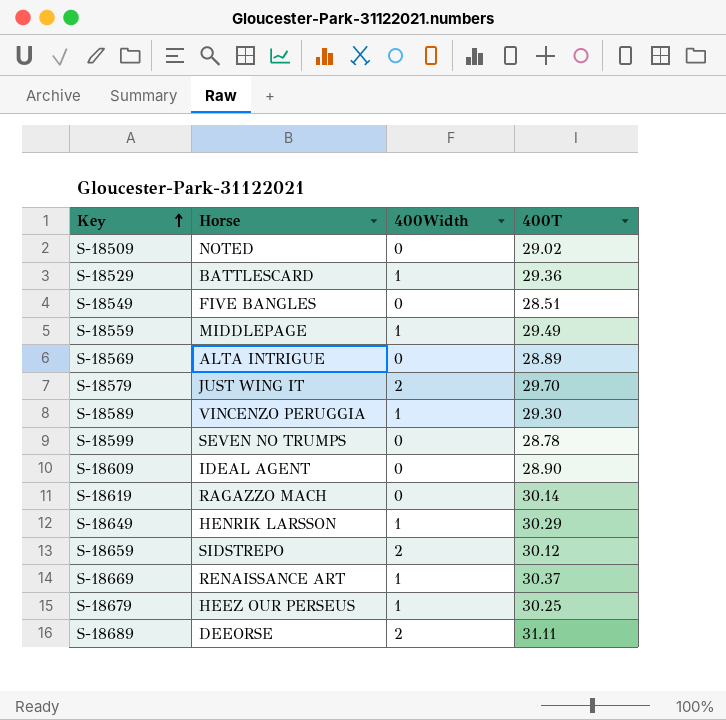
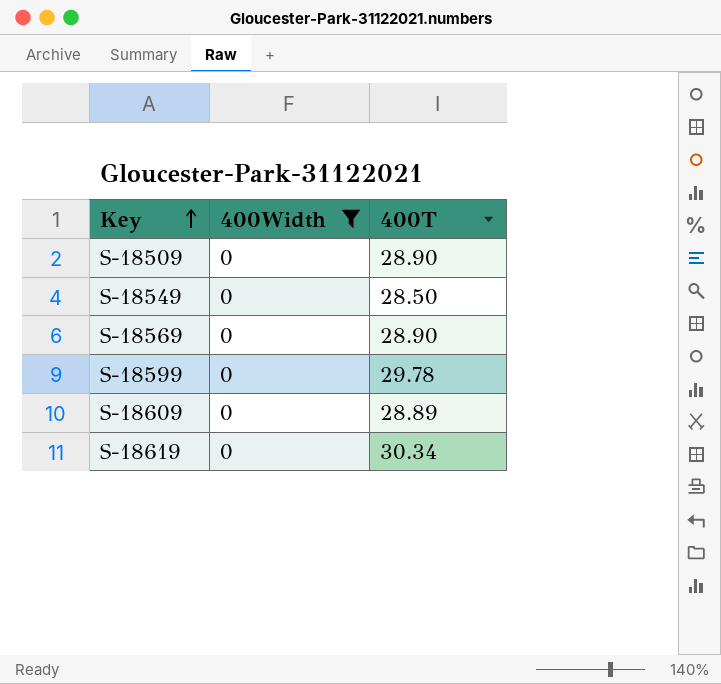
filter: none -> 400Width = 0
column Horse | position: 2 -> none
S-18509 | 400T: 29.02 -> 28.90
S-18549 | 400T: 28.51 -> 28.50
S-18569 | 400T: 28.89 -> 28.90
S-18599 | 400T: 28.78 -> 29.78
S-18609 | 400T: 28.90 -> 28.89
S-18619 | 400T: 30.14 -> 30.34

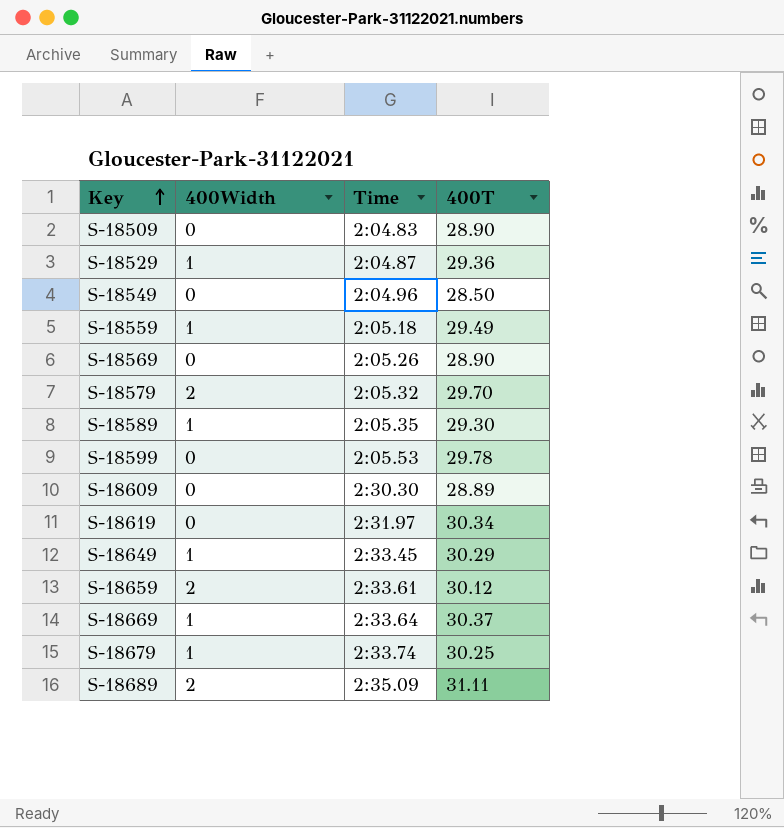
filter: 400Width = 0 -> none
column Time | position: none -> 3

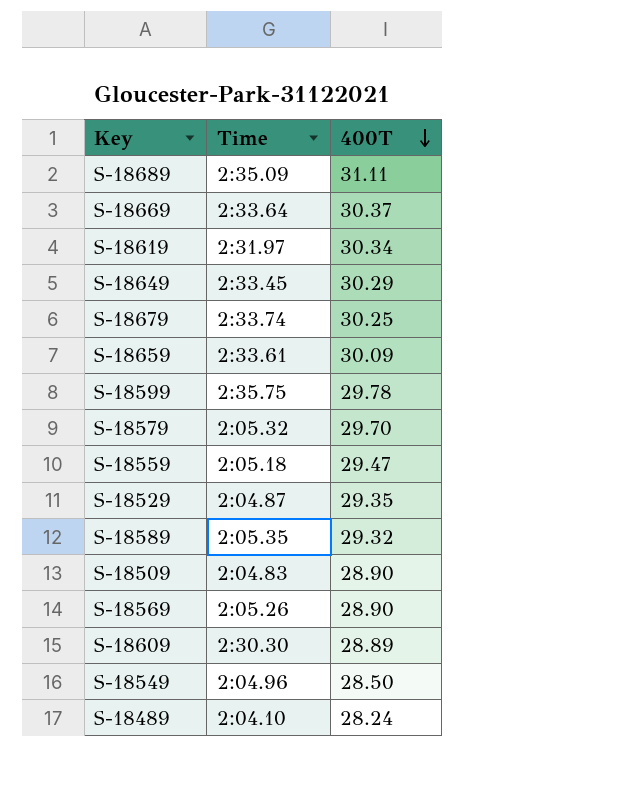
row order: Key ascending -> 400T descending
column 400Width | position: 2 -> none
S-18659 | 400T: 30.12 -> 30.09
S-18599 | Time: 2:05.53 -> 2:35.75
S-18559 | 400T: 29.49 -> 29.47
S-18529 | 400T: 29.36 -> 29.35
S-18589 | 400T: 29.30 -> 29.32
row S-18489: none -> 2:04.10 | 28.24

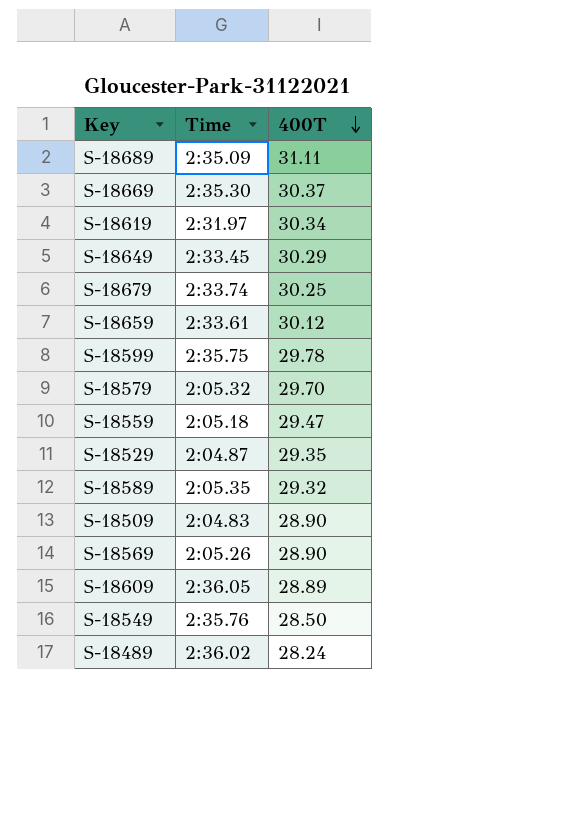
S-18669 | Time: 2:33.64 -> 2:35.30
S-18659 | 400T: 30.09 -> 30.12
S-18609 | Time: 2:30.30 -> 2:36.05
S-18549 | Time: 2:04.96 -> 2:35.76
S-18489 | Time: 2:04.10 -> 2:36.02

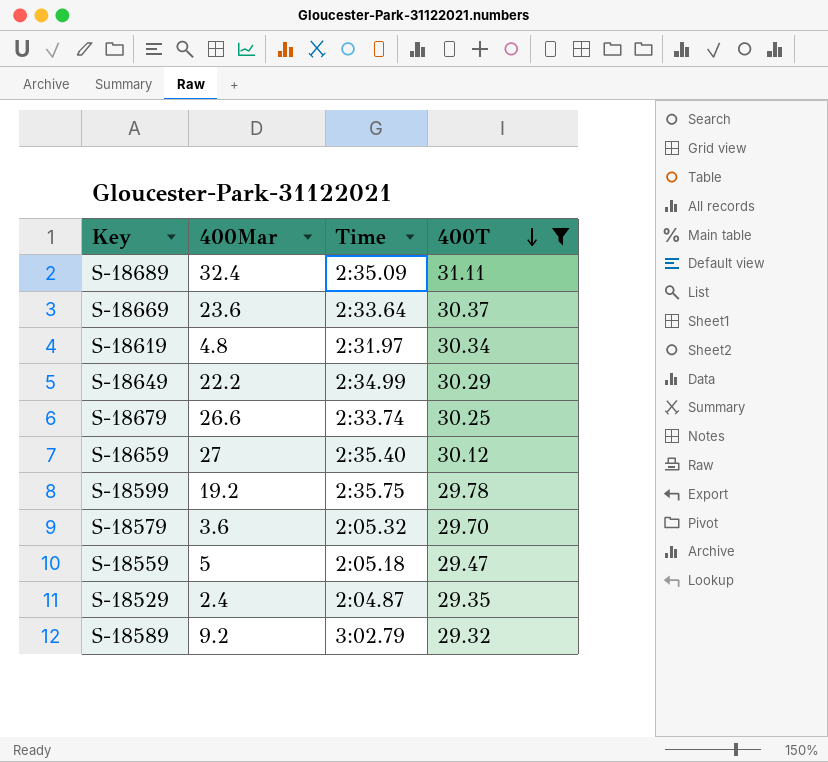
filter: none -> 400T >= 29.32
column 400Mar | position: none -> 2
S-18669 | Time: 2:35.30 -> 2:33.64
S-18649 | Time: 2:33.45 -> 2:34.99
S-18659 | Time: 2:33.61 -> 2:35.40
S-18589 | Time: 2:05.35 -> 3:02.79

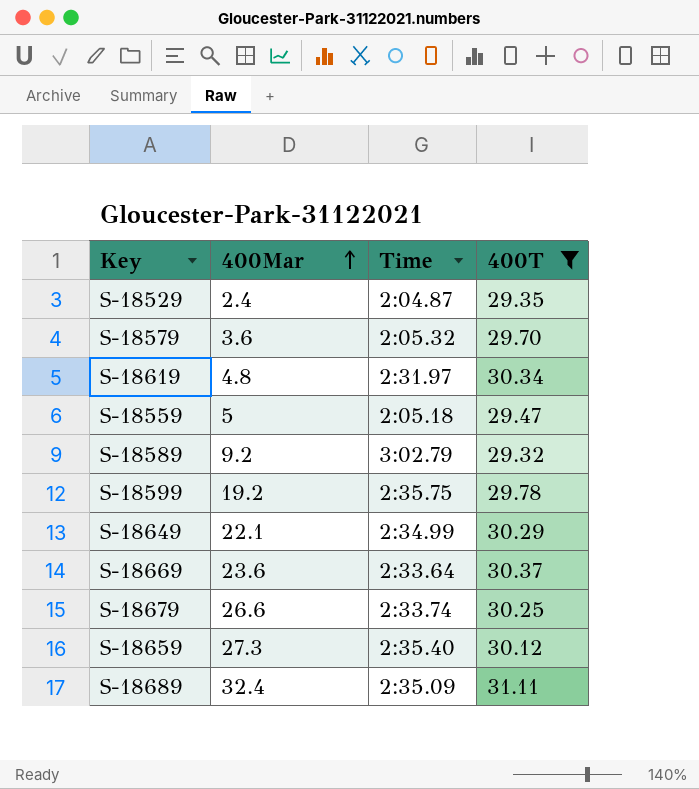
row order: 400T descending -> 400Mar ascending
S-18649 | 400Mar: 22.2 -> 22.1
S-18659 | 400Mar: 27 -> 27.3

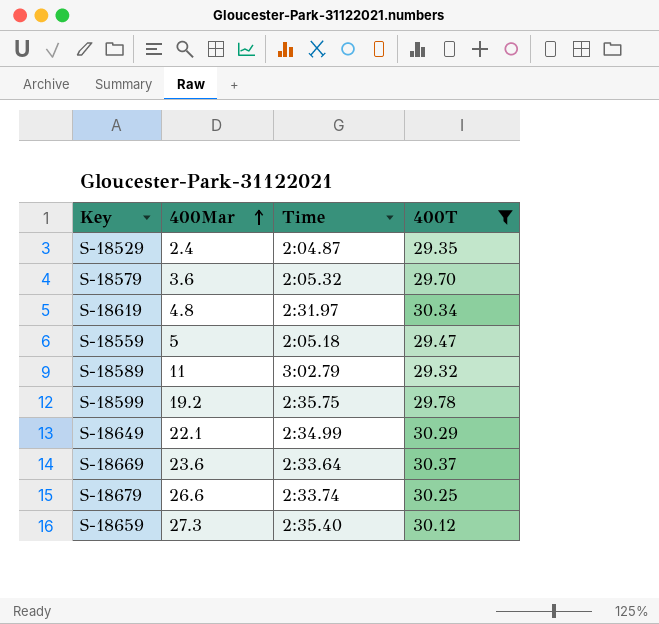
row S-18689: 32.4 | 2:35.09 | 31.11 -> none
S-18589 | 400Mar: 9.2 -> 11

